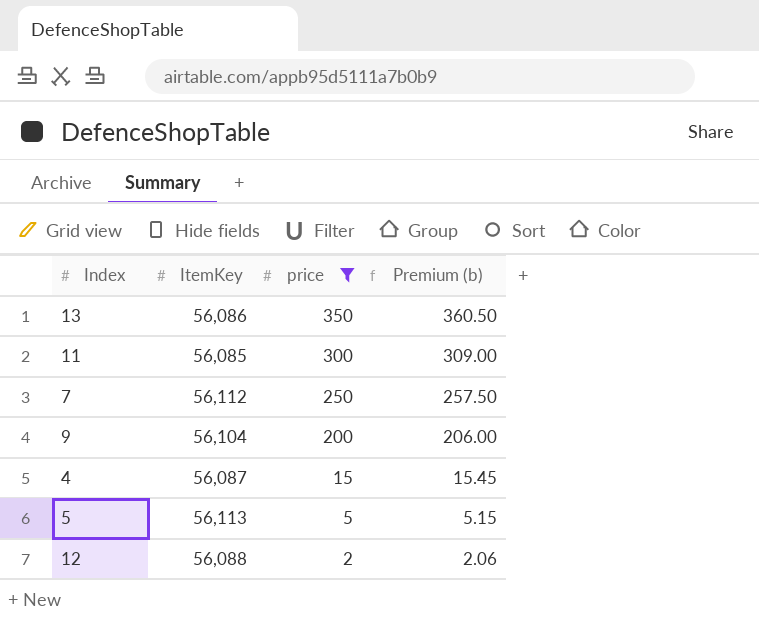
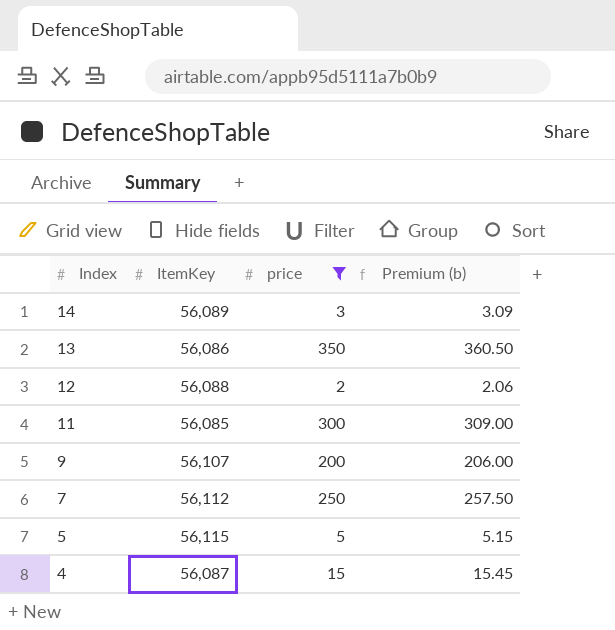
row order: price descending -> Index descending
row 14: none -> 56,089 | 3 | 3.09
9 | ItemKey: 56,104 -> 56,107
5 | ItemKey: 56,113 -> 56,115

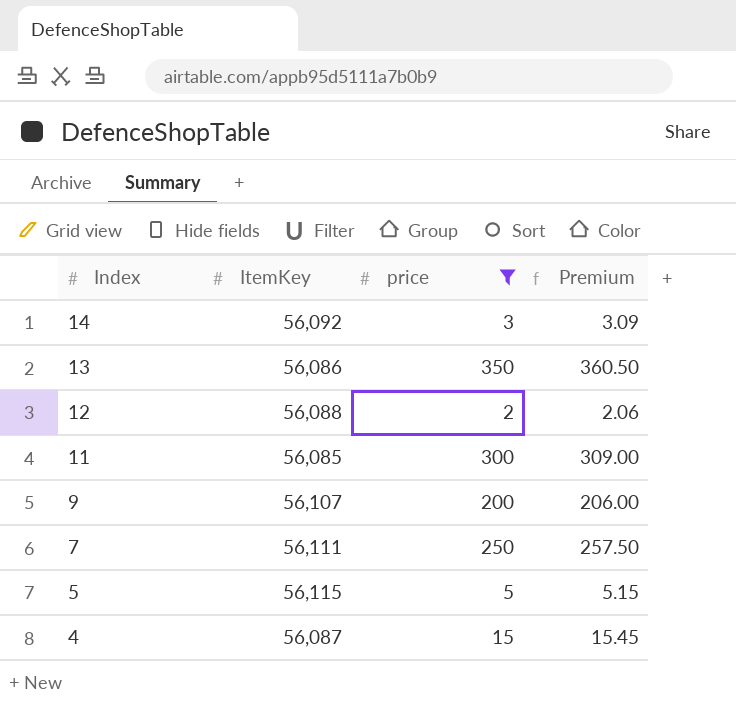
column name: Premium (b) -> Premium
14 | ItemKey: 56,089 -> 56,092
7 | ItemKey: 56,112 -> 56,111

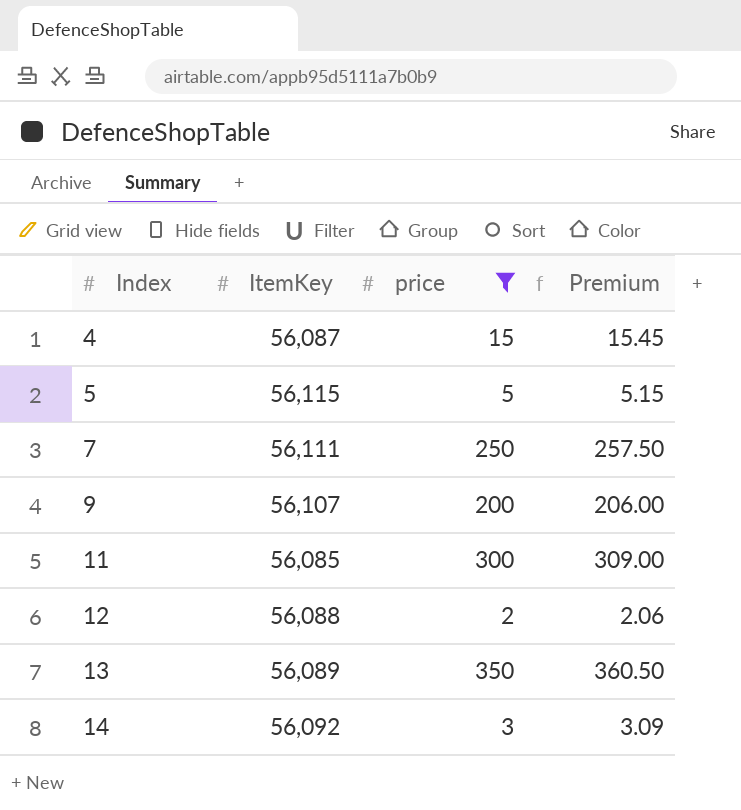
row order: Index descending -> Index ascending
13 | ItemKey: 56,086 -> 56,089

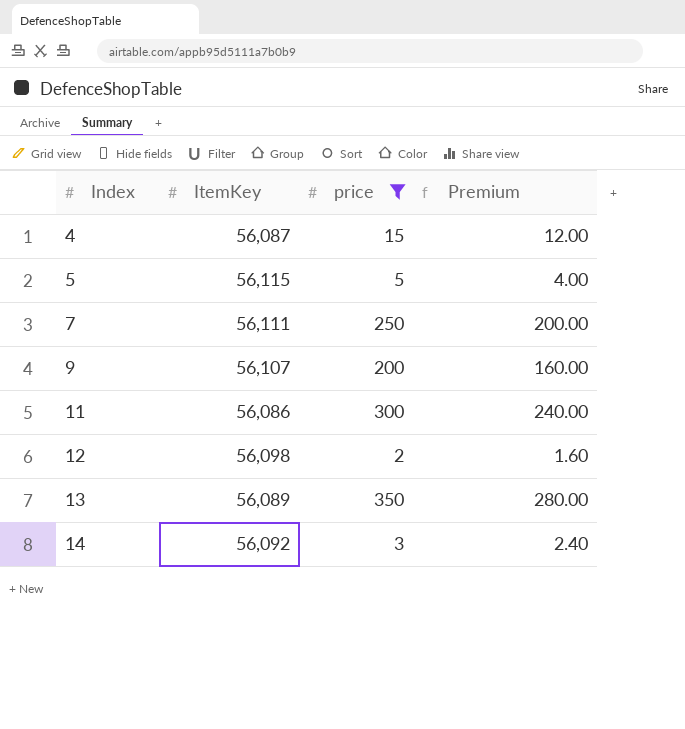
column Premium | formula: [price] * 1.03 -> [price] * 0.8
11 | ItemKey: 56,085 -> 56,086
12 | ItemKey: 56,088 -> 56,098

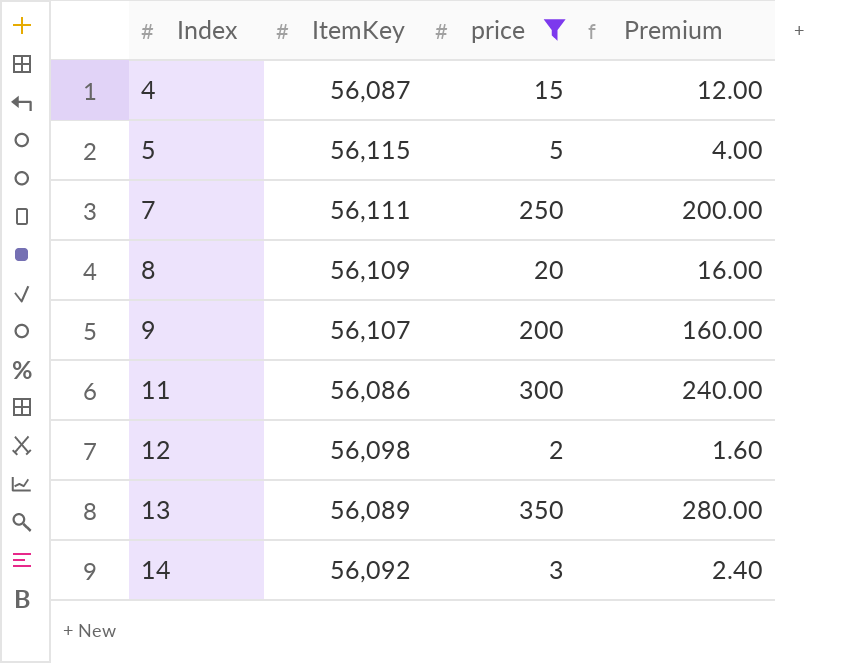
row 8: none -> 56,109 | 20 | 16.00

